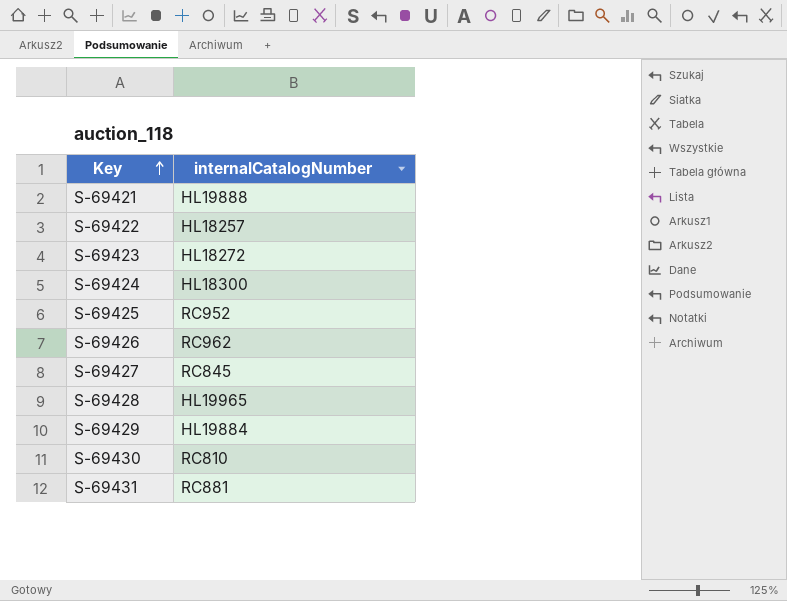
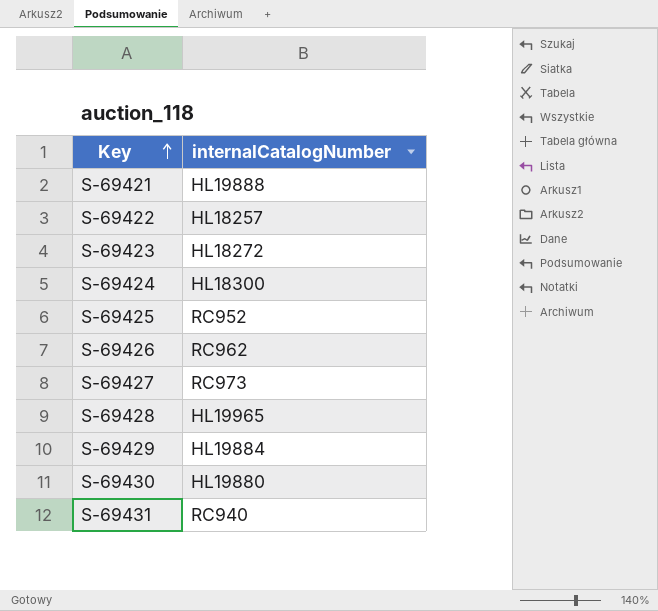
S-69427 | internalCatalogNumber: RC845 -> RC973
S-69430 | internalCatalogNumber: RC810 -> HL19880
S-69431 | internalCatalogNumber: RC881 -> RC940

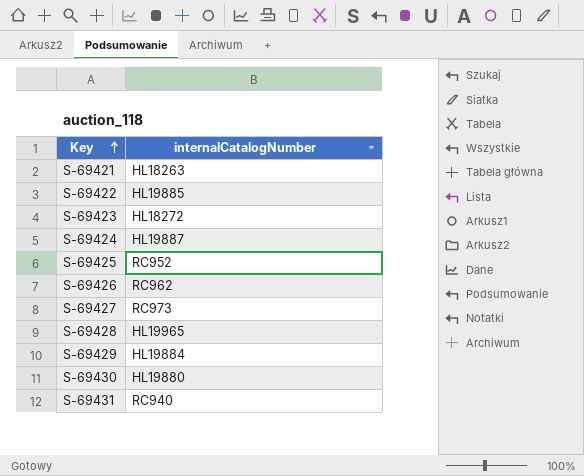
S-69421 | internalCatalogNumber: HL19888 -> HL18263
S-69422 | internalCatalogNumber: HL18257 -> HL19885
S-69424 | internalCatalogNumber: HL18300 -> HL19887

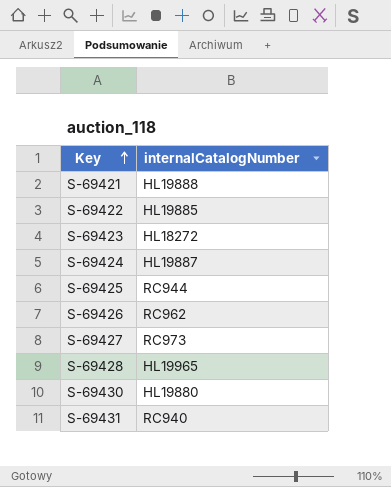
row S-69429: HL19884 -> none
S-69421 | internalCatalogNumber: HL18263 -> HL19888
S-69425 | internalCatalogNumber: RC952 -> RC944

